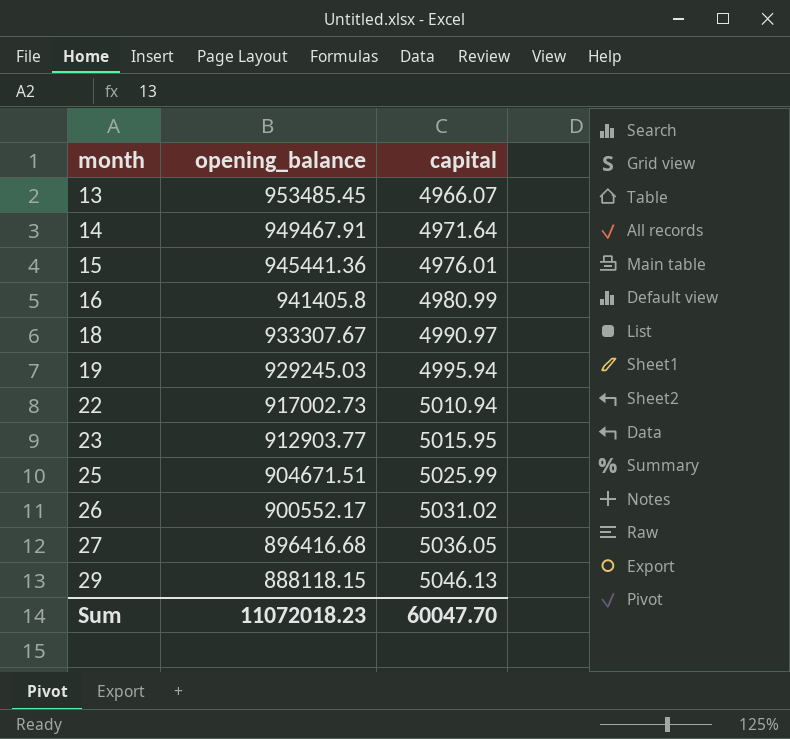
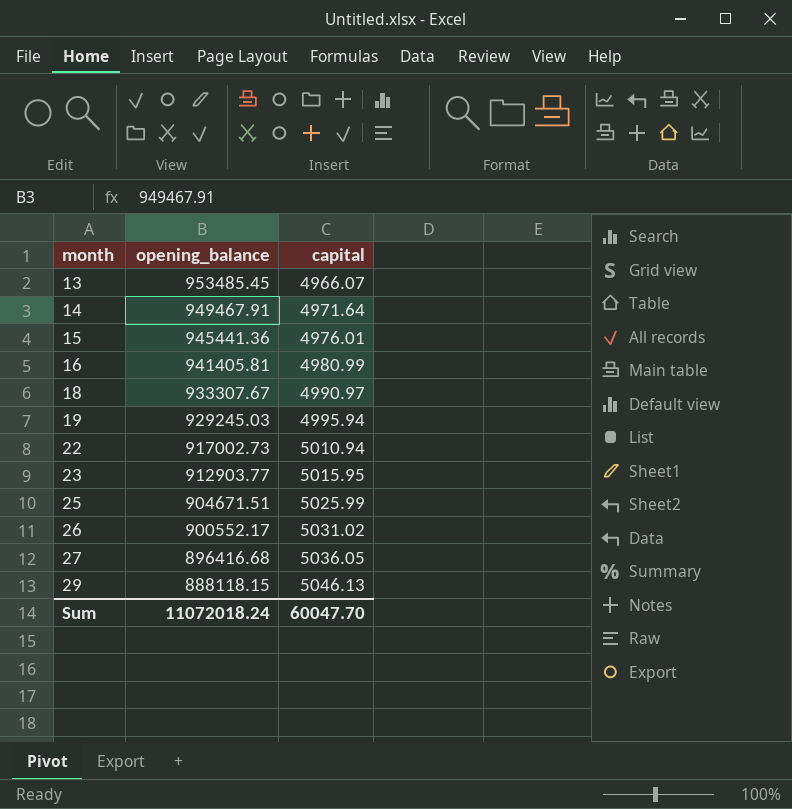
16 | opening_balance: 941405.8 -> 941405.81
Sum | opening_balance: 11072018.23 -> 11072018.24

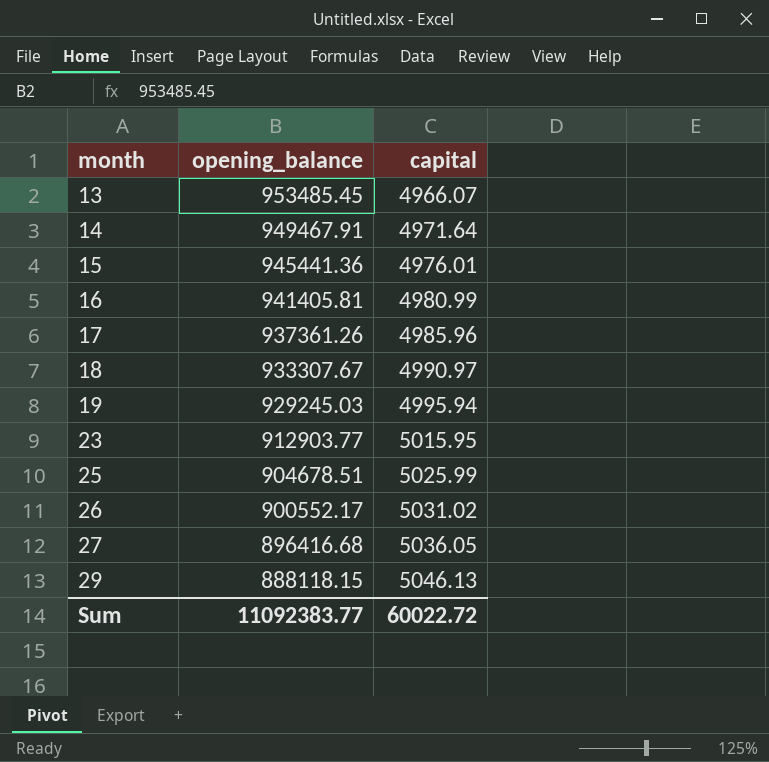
row 22: 917002.73 | 5010.94 -> none
row 17: none -> 937361.26 | 4985.96
25 | opening_balance: 904671.51 -> 904678.51
Sum | opening_balance: 11072018.24 -> 11092383.77
Sum | capital: 60047.70 -> 60022.72

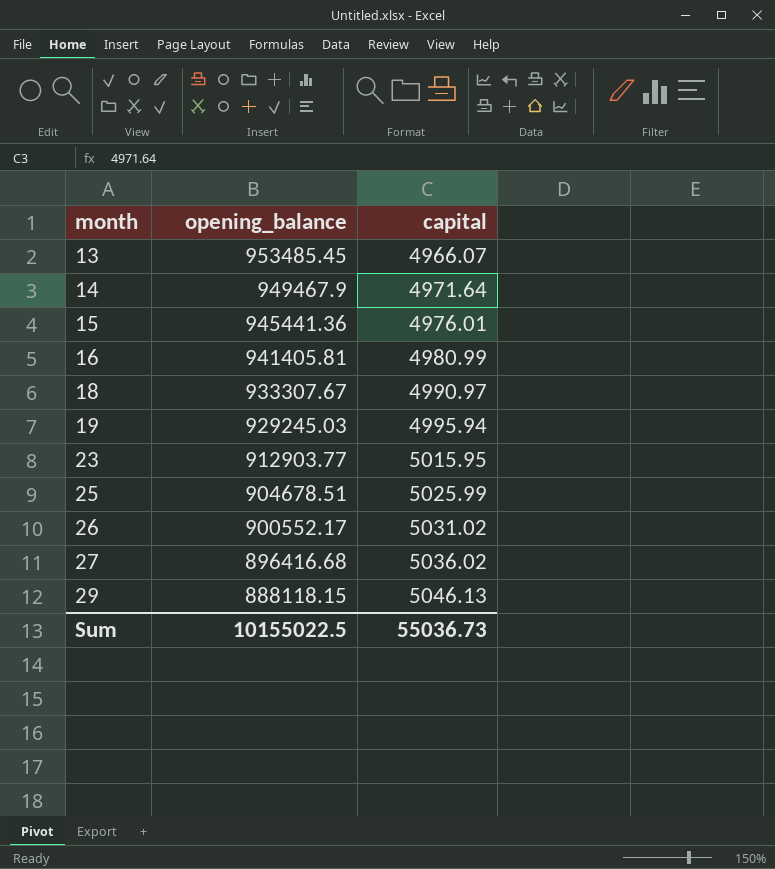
row 17: 937361.26 | 4985.96 -> none
14 | opening_balance: 949467.91 -> 949467.9
27 | capital: 5036.05 -> 5036.02
Sum | opening_balance: 11092383.77 -> 10155022.5
Sum | capital: 60022.72 -> 55036.73

